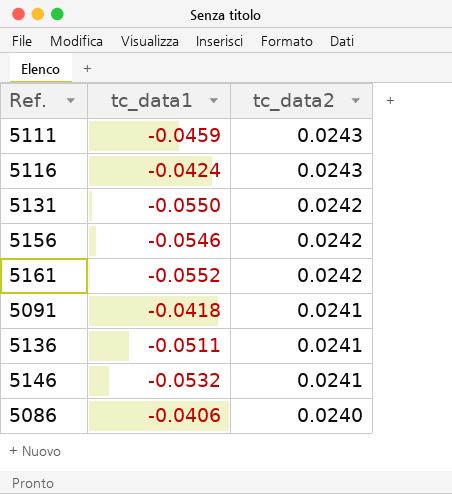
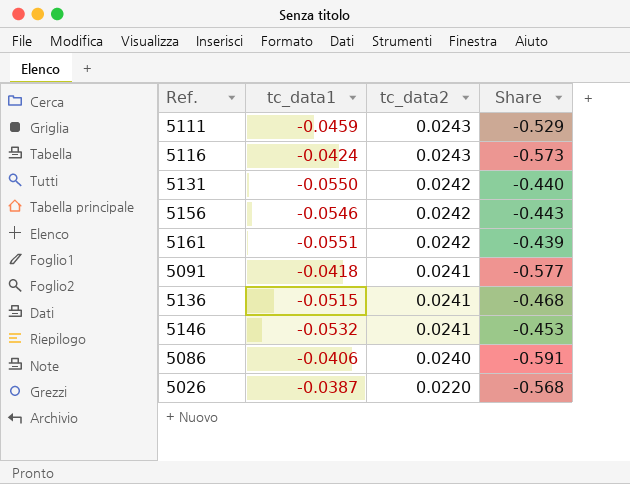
column Share | formula: none -> [tc_data2] / [tc_data1]
5161 | tc_data1: -0.0552 -> -0.0551
5136 | tc_data1: -0.0511 -> -0.0515
row 5026: none -> -0.0387 | 0.0220 | -0.568

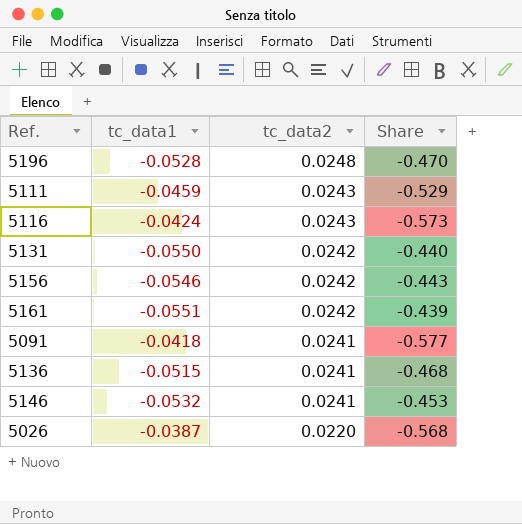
row 5086: -0.0406 | 0.0240 | -0.591 -> none
row 5196: none -> -0.0528 | 0.0248 | -0.470

